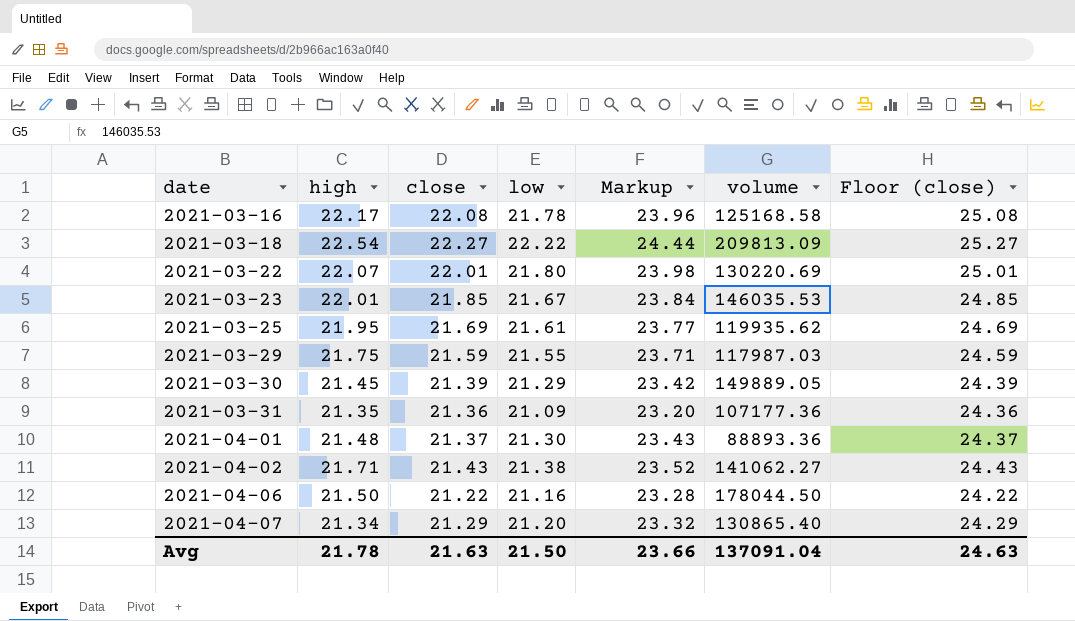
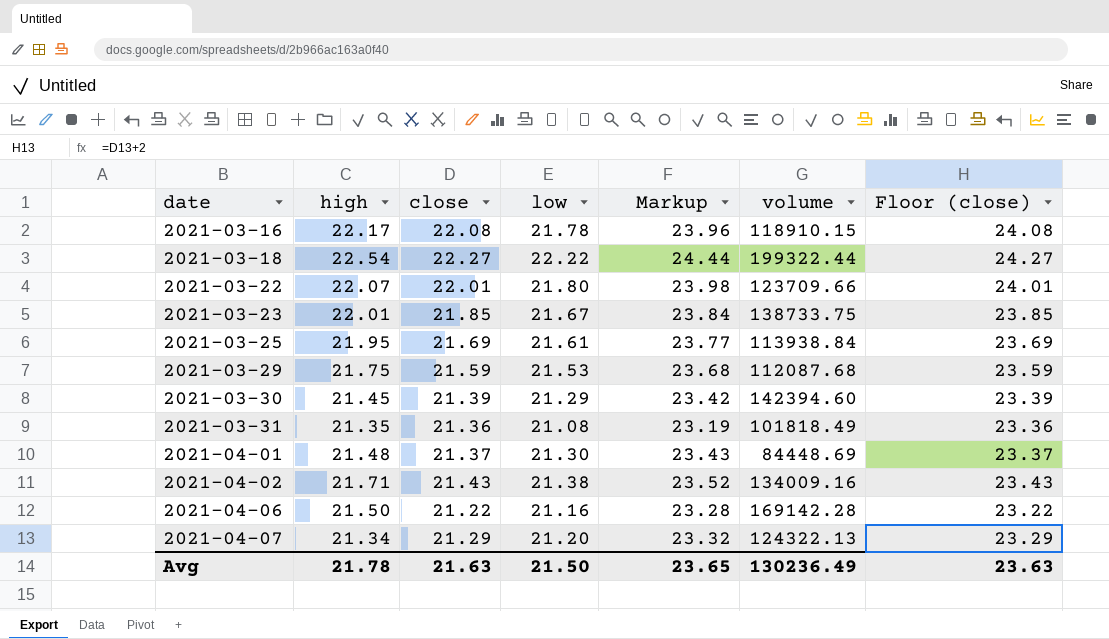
column Floor (close) | formula: [close] + 3 -> [close] + 2
2021-03-16 | volume: 125168.58 -> 118910.15
2021-03-18 | volume: 209813.09 -> 199322.44
2021-03-22 | volume: 130220.69 -> 123709.66
2021-03-23 | volume: 146035.53 -> 138733.75
2021-03-25 | volume: 119935.62 -> 113938.84
2021-03-29 | low: 21.55 -> 21.53
2021-03-29 | Markup: 23.71 -> 23.68
2021-03-29 | volume: 117987.03 -> 112087.68
2021-03-30 | volume: 149889.05 -> 142394.60
2021-03-31 | low: 21.09 -> 21.08
2021-03-31 | Markup: 23.20 -> 23.19
2021-03-31 | volume: 107177.36 -> 101818.49
2021-04-01 | volume: 88893.36 -> 84448.69
2021-04-02 | volume: 141062.27 -> 134009.16
2021-04-06 | volume: 178044.50 -> 169142.28
2021-04-07 | volume: 130865.40 -> 124322.13
Avg | Markup: 23.66 -> 23.65
Avg | volume: 137091.04 -> 130236.49
Avg | Floor (close): 24.63 -> 23.63

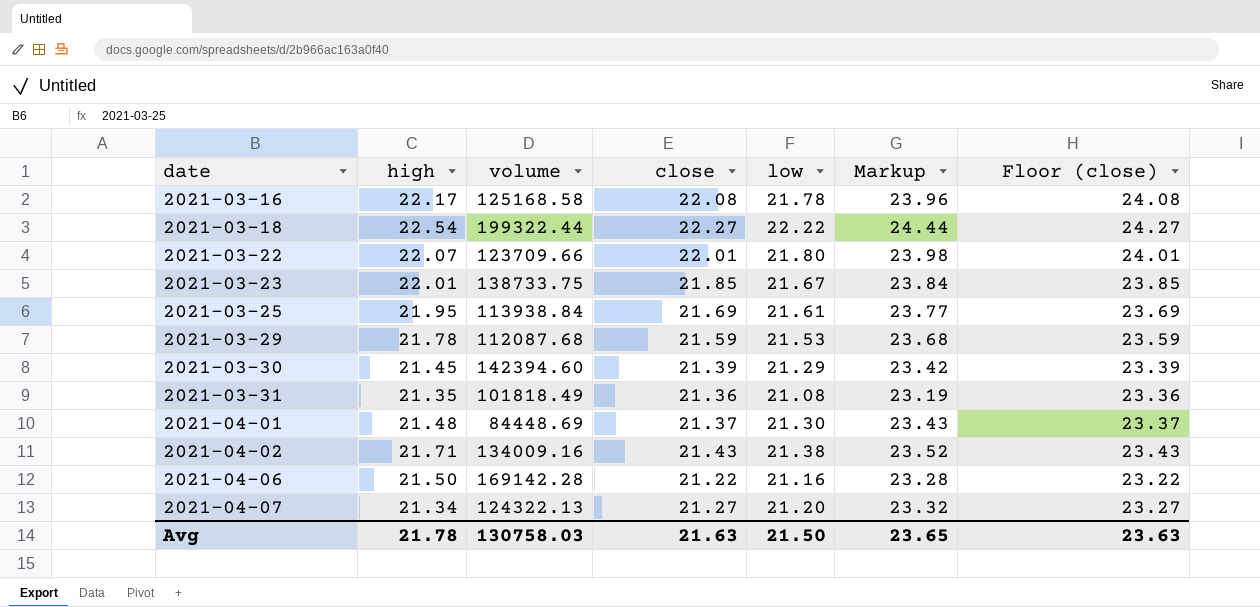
column volume | position: 6 -> 3
2021-03-16 | volume: 118910.15 -> 125168.58
2021-03-29 | high: 21.75 -> 21.78
2021-04-07 | close: 21.29 -> 21.27
2021-04-07 | Floor (close): 23.29 -> 23.27
Avg | volume: 130236.49 -> 130758.03

